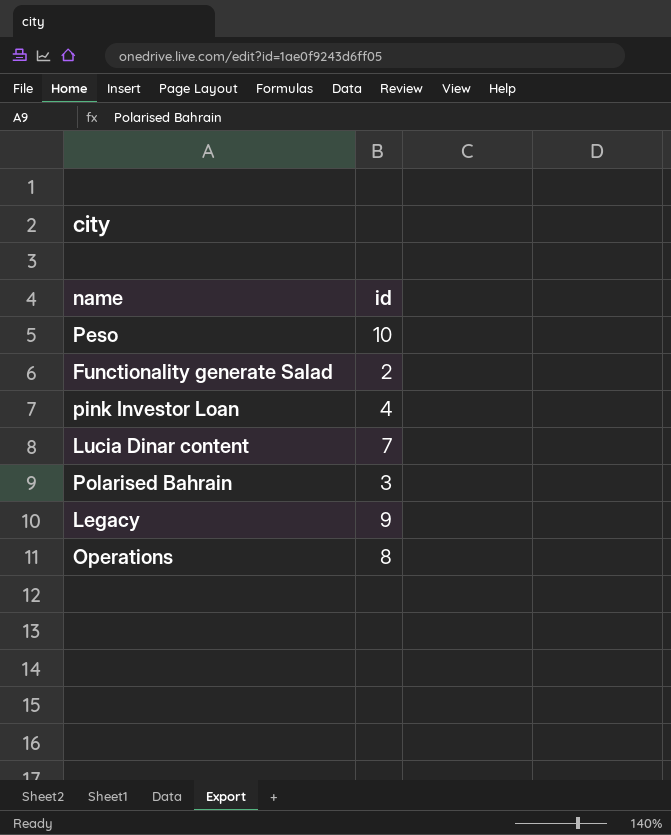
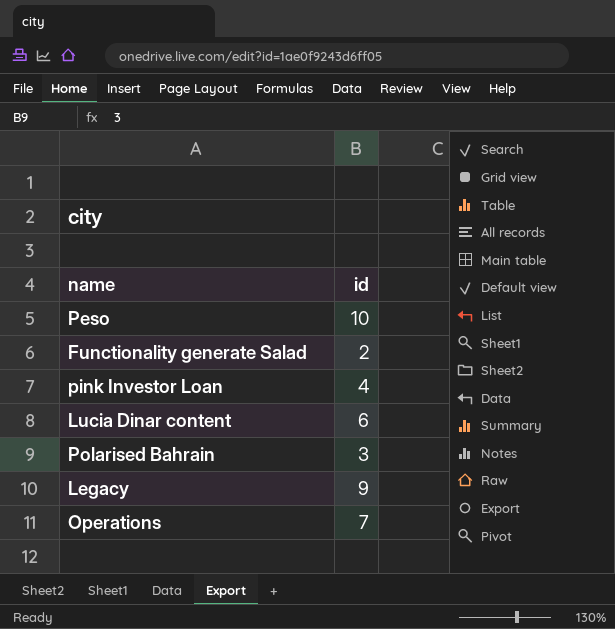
Lucia Dinar content | id: 7 -> 6
Operations | id: 8 -> 7

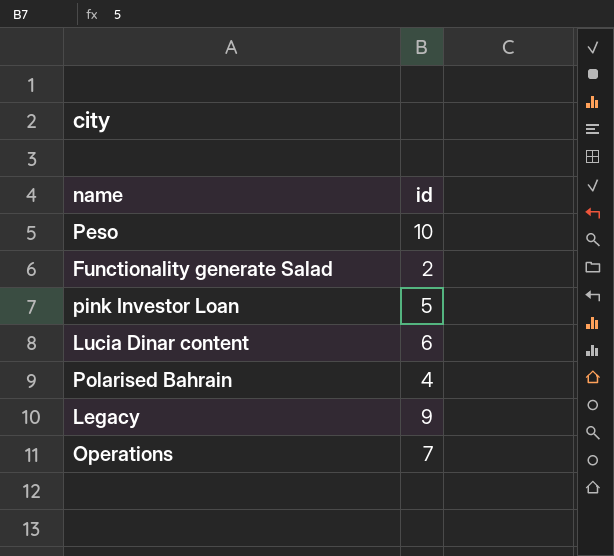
pink Investor Loan | id: 4 -> 5
Polarised Bahrain | id: 3 -> 4

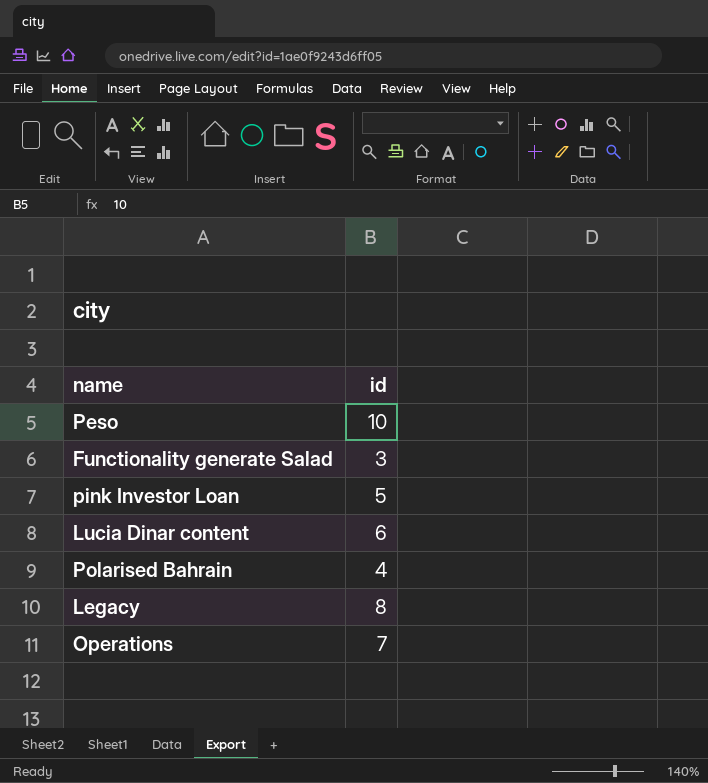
Functionality generate Salad | id: 2 -> 3
Legacy | id: 9 -> 8

